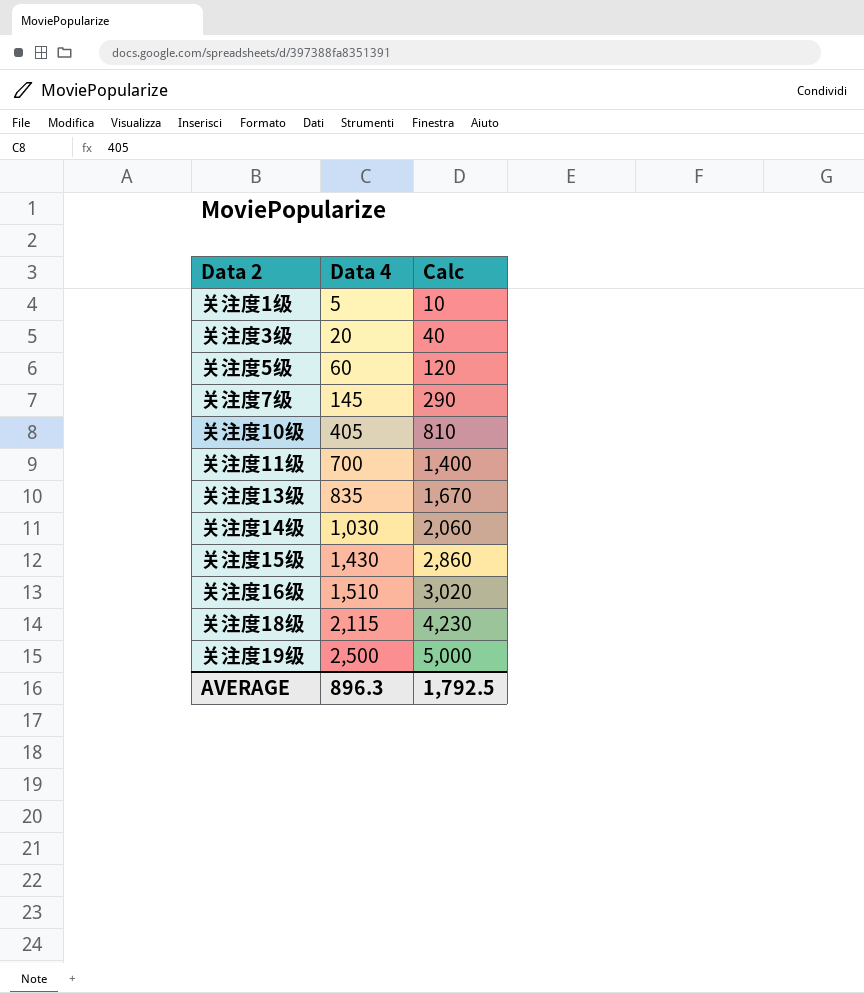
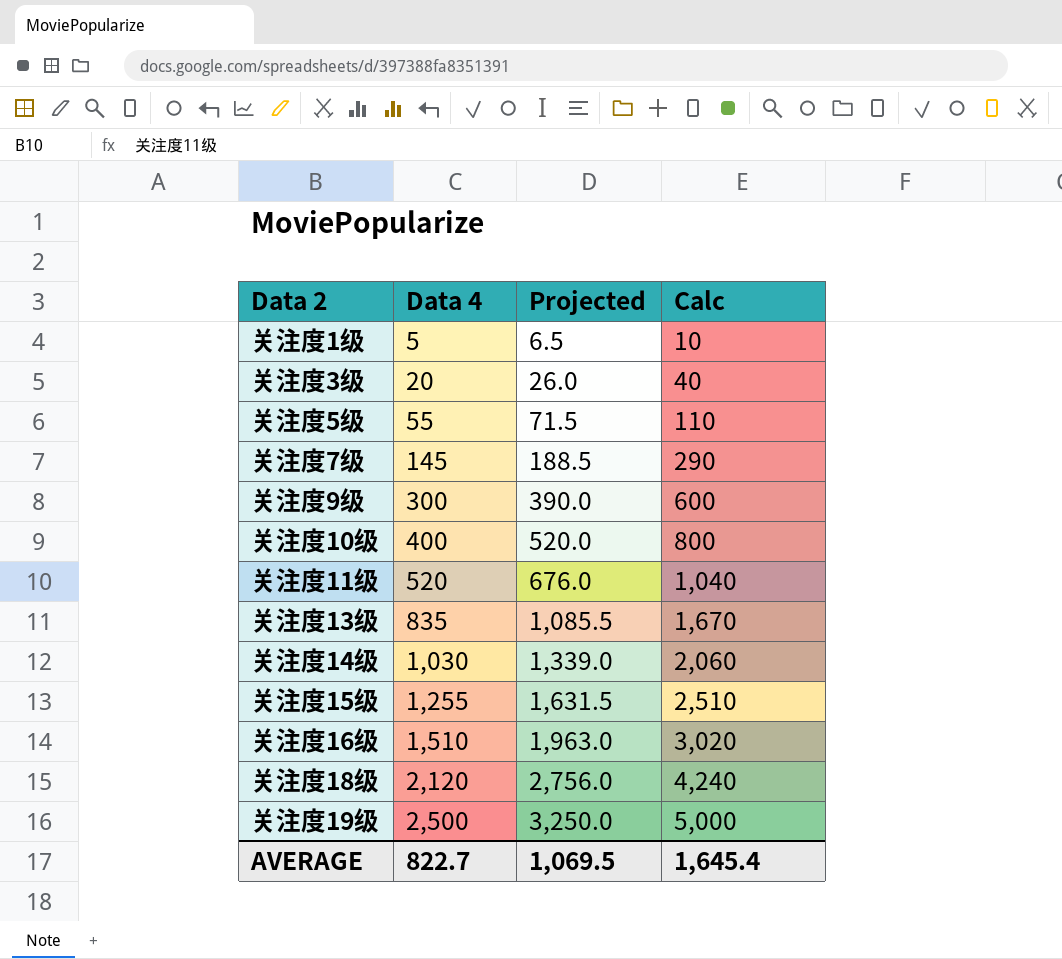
column Projected | formula: none -> [Data 4] * 1.3
关注度5级 | Data 4: 60 -> 55
关注度5级 | Calc: 120 -> 110
row 关注度9级: none -> 300 | 390.0 | 600
关注度10级 | Data 4: 405 -> 400
关注度10级 | Calc: 810 -> 800
关注度11级 | Data 4: 700 -> 520
关注度11级 | Calc: 1,400 -> 1,040
关注度15级 | Data 4: 1,430 -> 1,255
关注度15级 | Calc: 2,860 -> 2,510
关注度18级 | Data 4: 2,115 -> 2,120
关注度18级 | Calc: 4,230 -> 4,240
AVERAGE | Data 4: 896.3 -> 822.7
AVERAGE | Calc: 1,792.5 -> 1,645.4

